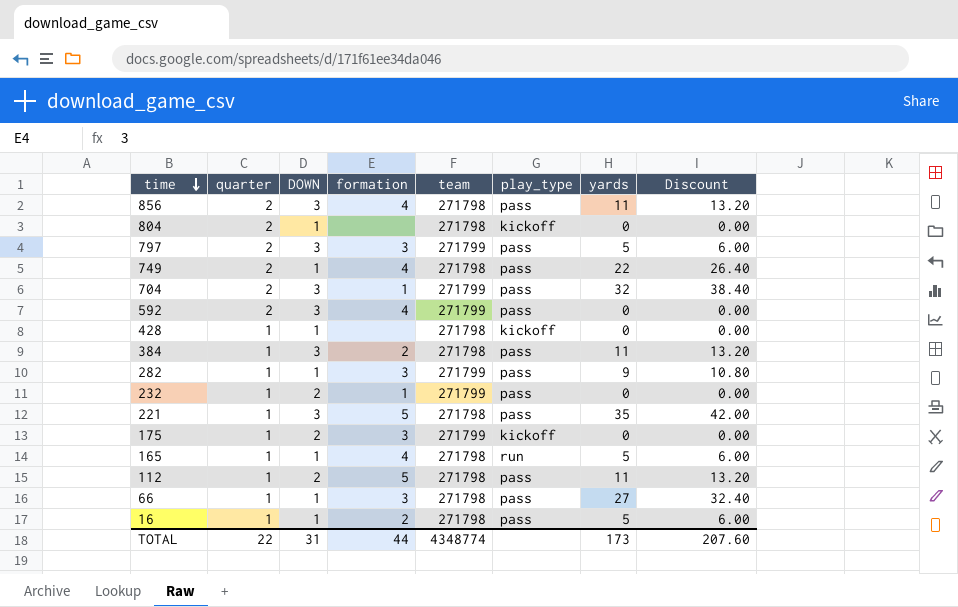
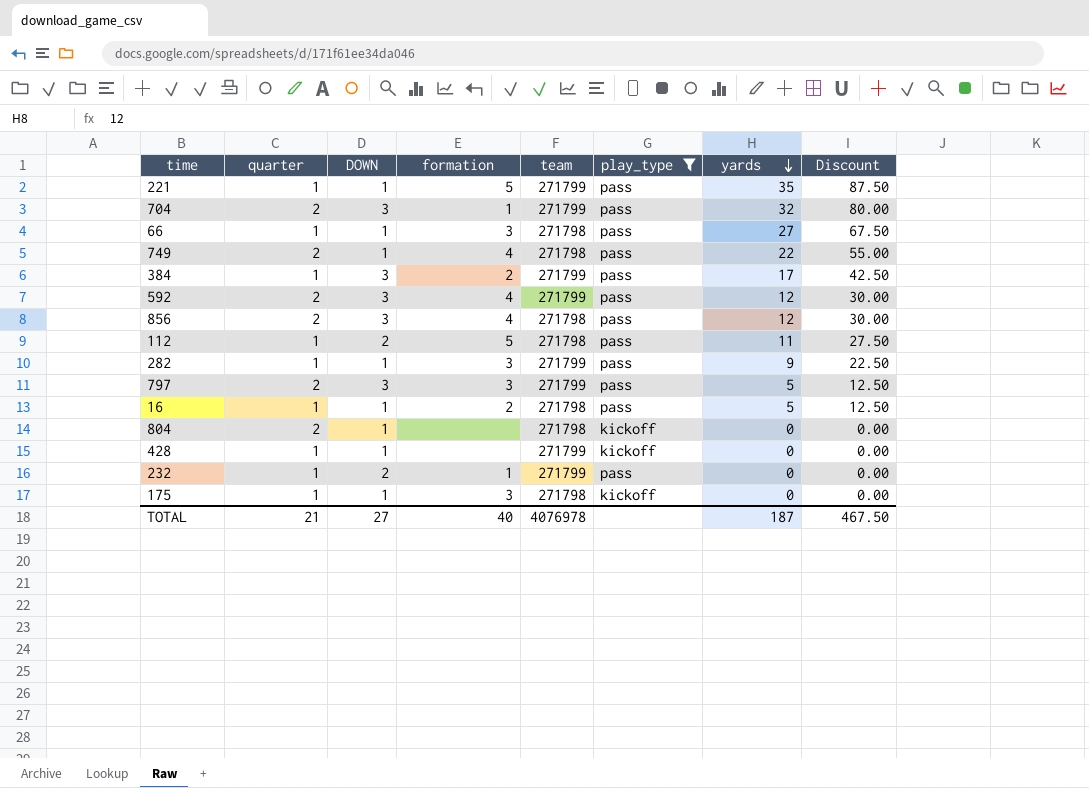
filter: none -> play_type != run
row order: time descending -> yards descending
column Discount | formula: [yards] * 1.2 -> [yards] * 2.5
221 | DOWN: 3 -> 1
221 | team: 271798 -> 271799
384 | team: 271798 -> 271799
384 | yards: 11 -> 17
592 | yards: 0 -> 12
856 | yards: 11 -> 12
428 | team: 271798 -> 271799
175 | DOWN: 2 -> 1
175 | team: 271799 -> 271798
TOTAL | quarter: 22 -> 21
TOTAL | DOWN: 31 -> 27
TOTAL | formation: 44 -> 40
TOTAL | team: 4348774 -> 4076978
TOTAL | yards: 173 -> 187
TOTAL | Discount: 207.60 -> 467.50

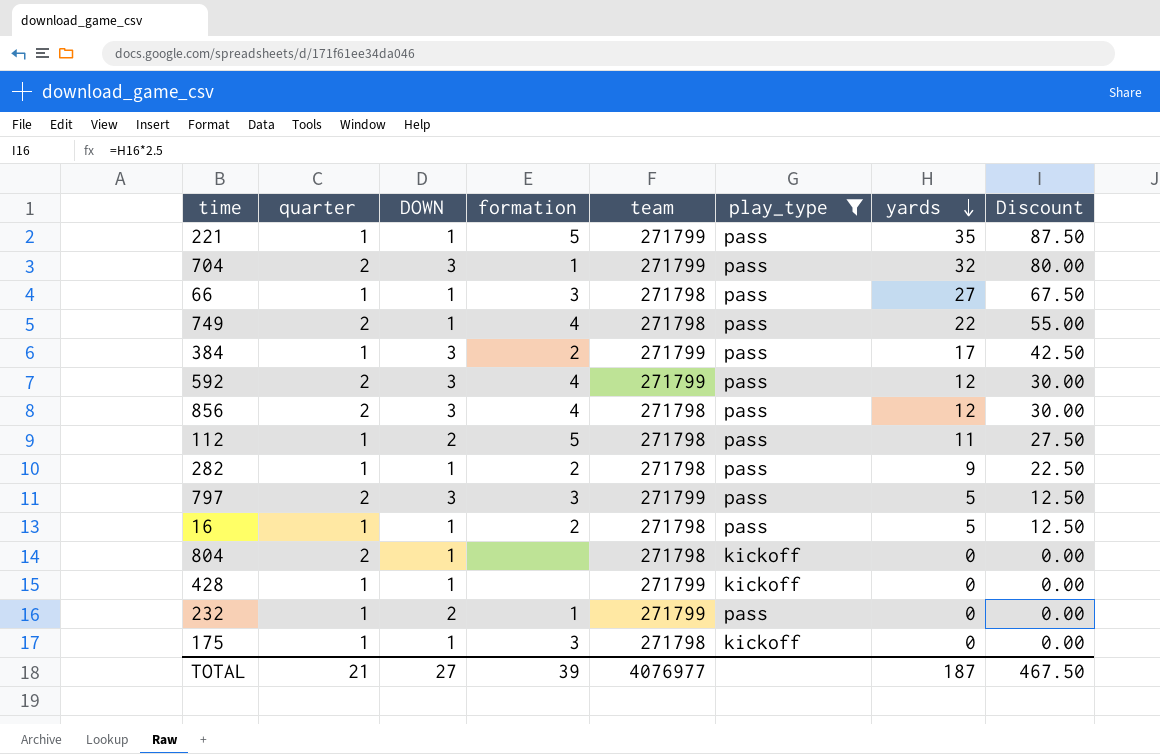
282 | formation: 3 -> 2
282 | team: 271799 -> 271798
TOTAL | formation: 40 -> 39
TOTAL | team: 4076978 -> 4076977

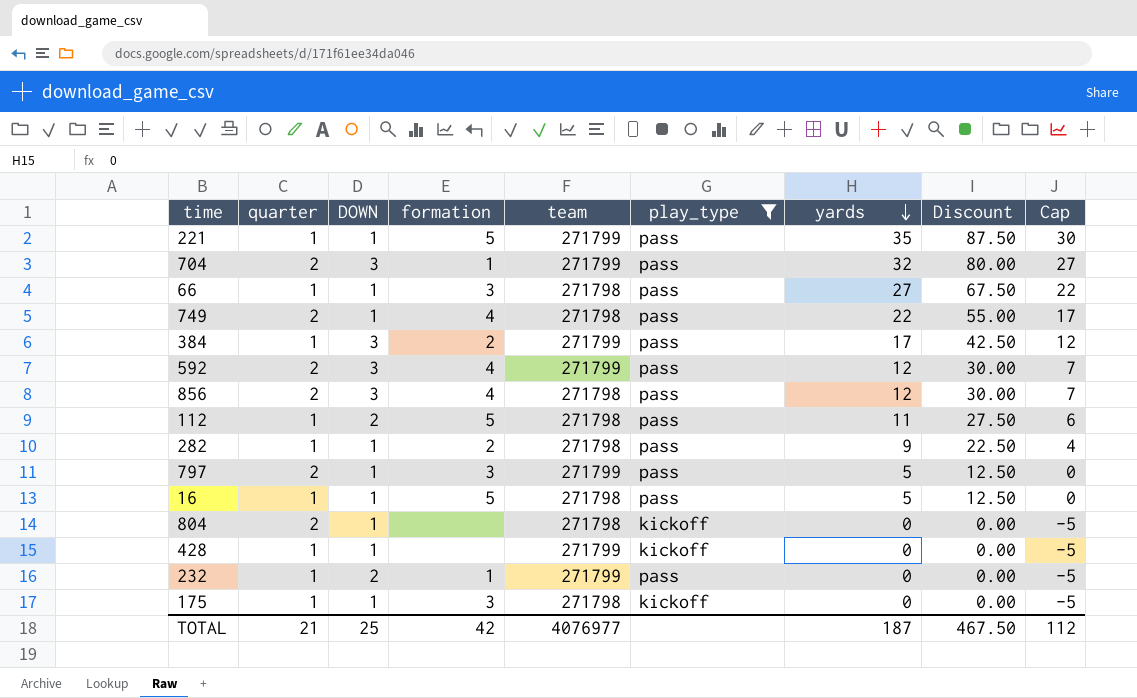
column Cap | formula: none -> [yards] - 5
797 | DOWN: 3 -> 1
16 | formation: 2 -> 5
TOTAL | DOWN: 27 -> 25
TOTAL | formation: 39 -> 42

